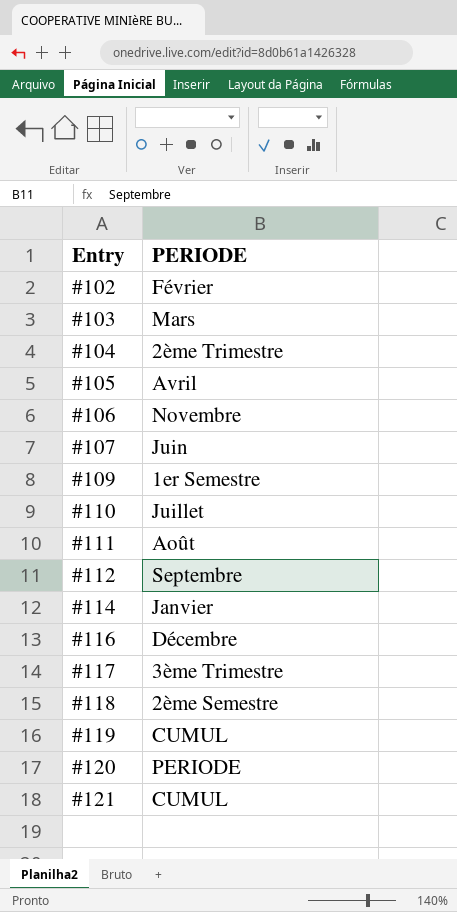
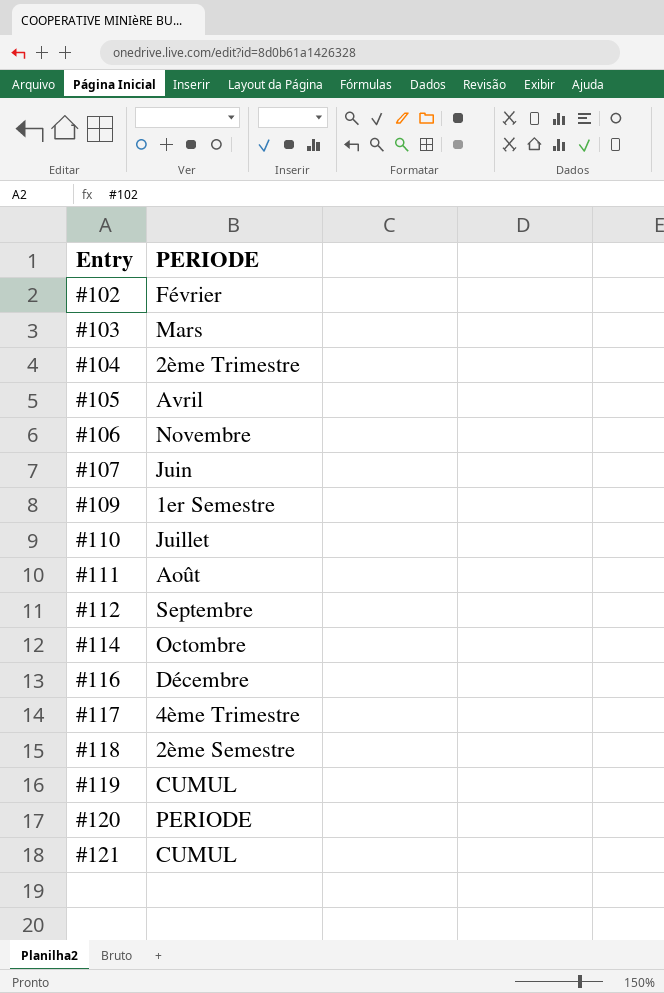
#114 | PERIODE: Janvier -> Octombre
#117 | PERIODE: 3ème Trimestre -> 4ème Trimestre

